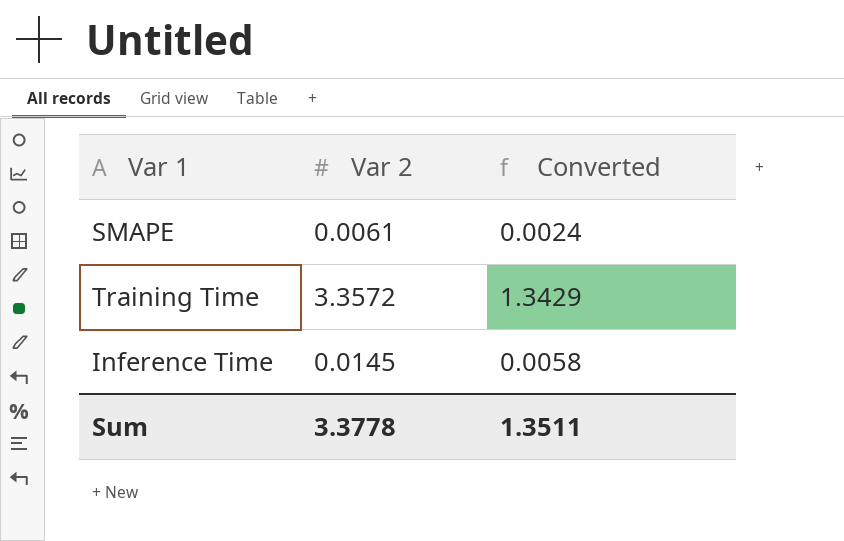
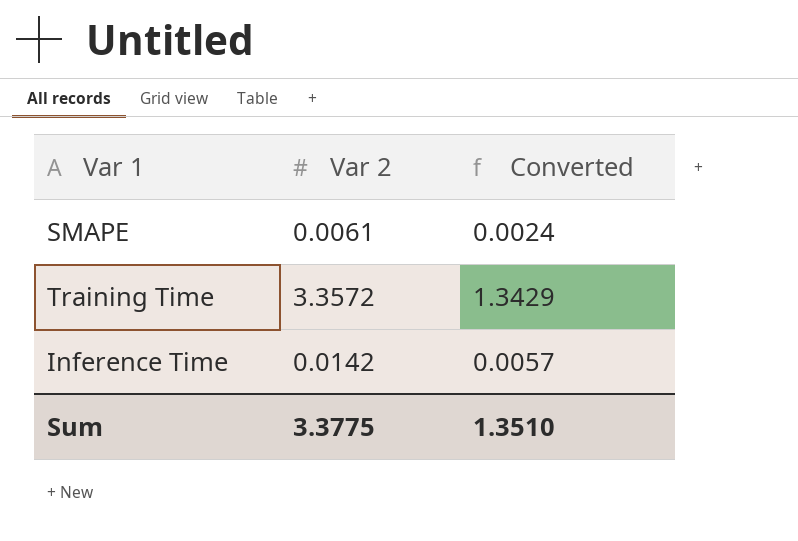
Inference Time | Var 2: 0.0145 -> 0.0142
Inference Time | Converted: 0.0058 -> 0.0057
Sum | Var 2: 3.3778 -> 3.3775
Sum | Converted: 1.3511 -> 1.3510

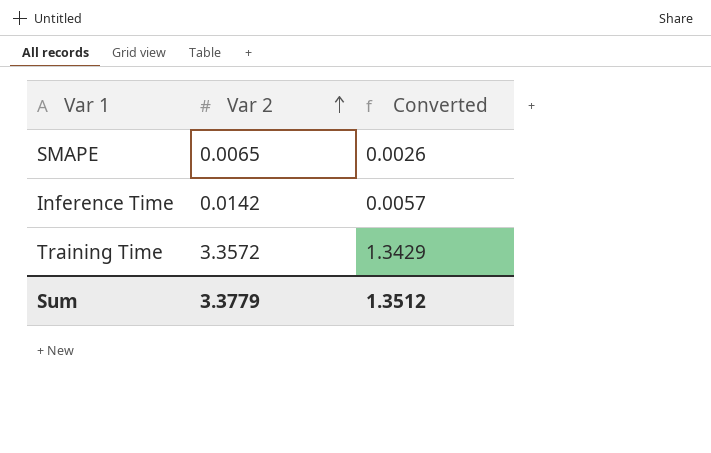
row order: none -> Var 2 ascending
SMAPE | Var 2: 0.0061 -> 0.0065
SMAPE | Converted: 0.0024 -> 0.0026
Sum | Var 2: 3.3775 -> 3.3779
Sum | Converted: 1.3510 -> 1.3512

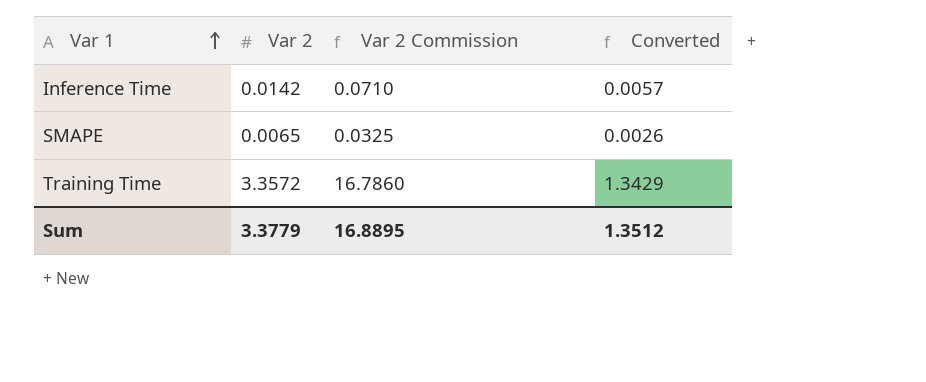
row order: Var 2 ascending -> Var 1 ascending
column Var 2 Commission | formula: none -> [Var 2] * 5

